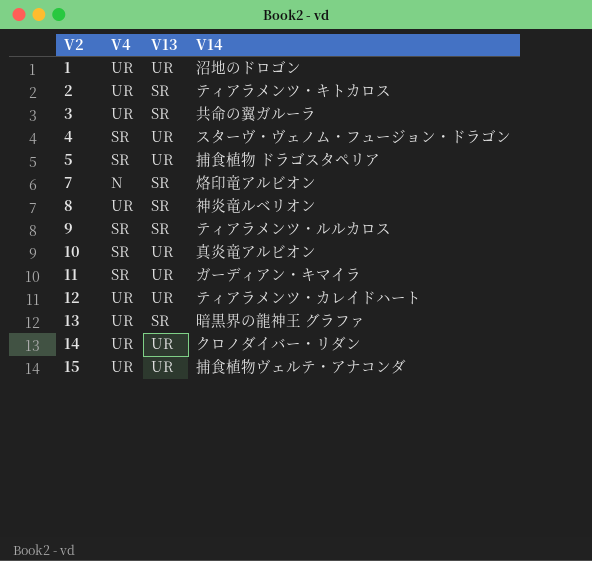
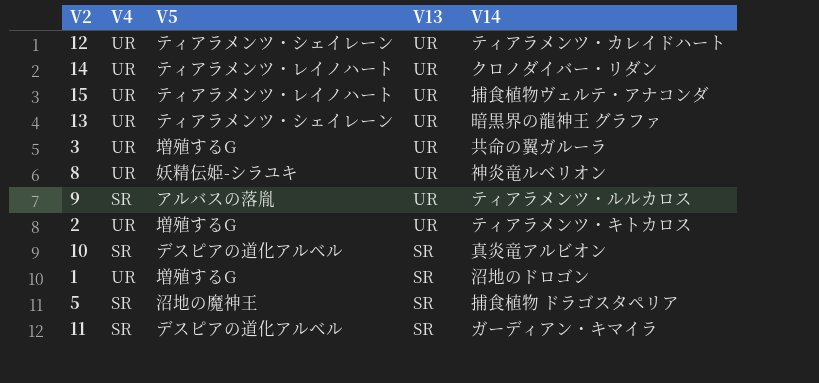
row order: V2 ascending -> V13 descending
column V5 | position: none -> 3
row 4: SR | UR | スターヴ・ヴェノム・フュージョン・ドラゴン -> none
row 7: N | SR | 烙印竜アルビオン -> none
13 | V13: SR -> UR
3 | V13: SR -> UR
8 | V13: SR -> UR
9 | V13: SR -> UR
2 | V13: SR -> UR
10 | V13: UR -> SR
1 | V13: UR -> SR
5 | V13: UR -> SR
11 | V13: UR -> SR

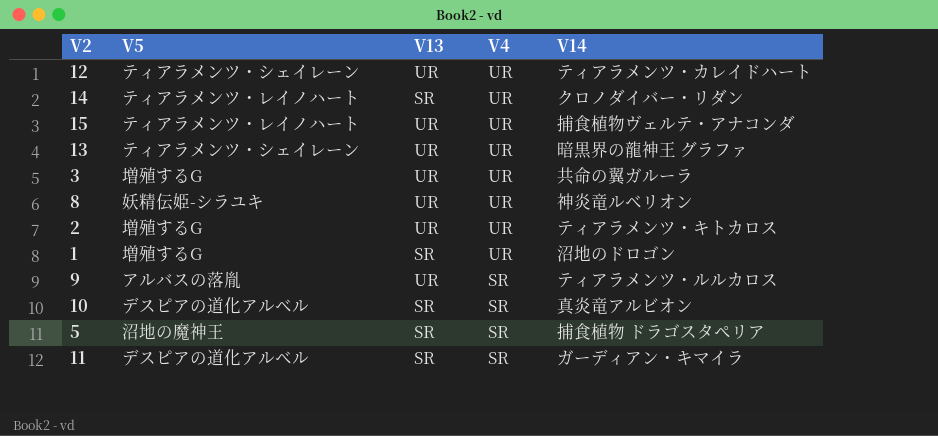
row order: V13 descending -> V4 descending
column V4 | position: 2 -> 4
14 | V13: UR -> SR

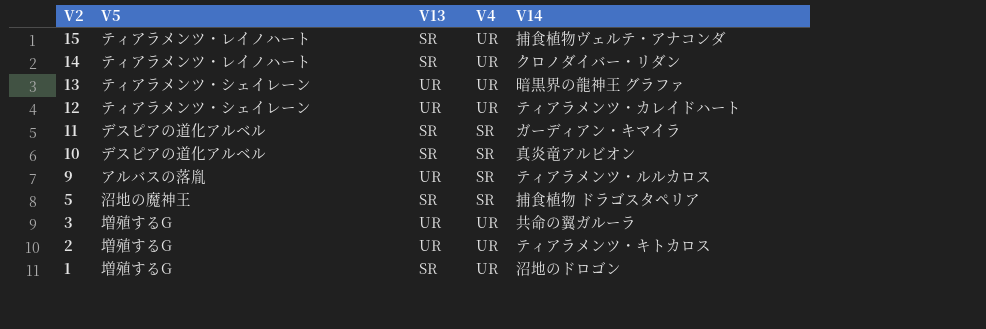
row order: V4 descending -> V2 descending
row 8: 妖精伝姫-シラユキ | UR | UR | 神炎竜ルベリオン -> none
15 | V13: UR -> SR

